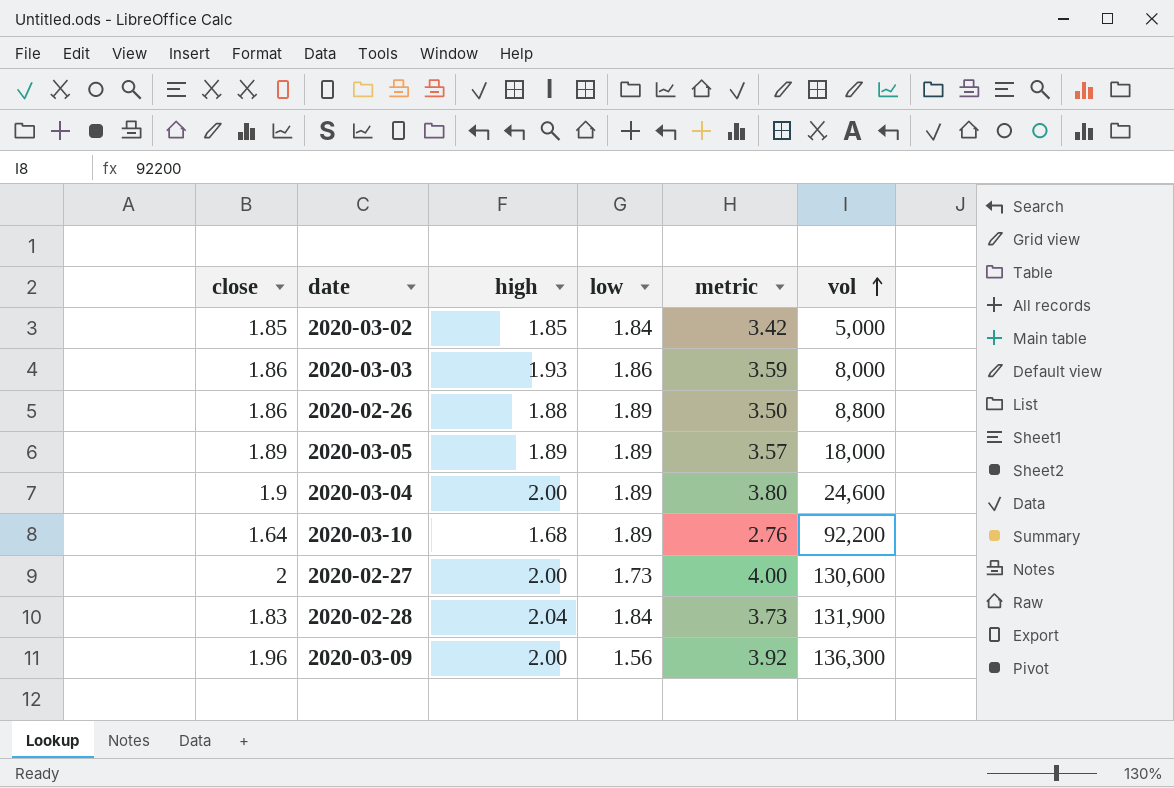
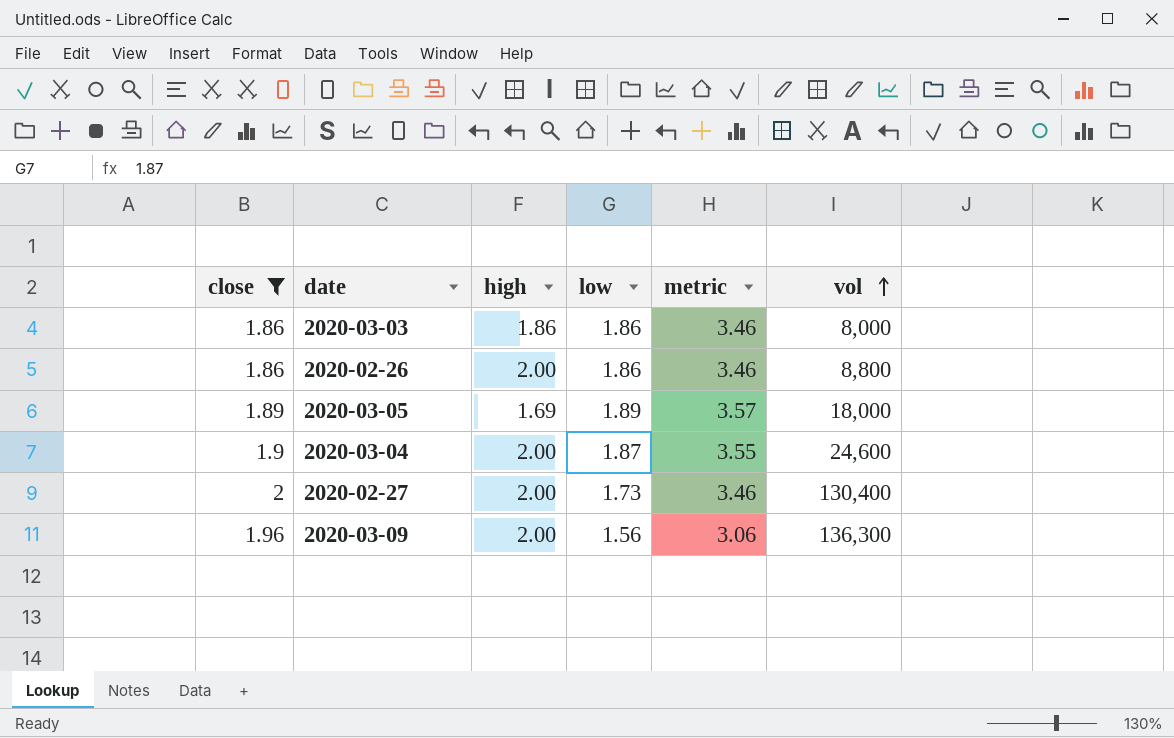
filter: none -> close >= 1.86
column metric | formula: [close] * [high] -> [close] * [low]
2020-03-03 | high: 1.93 -> 1.86
2020-02-26 | high: 1.88 -> 2.00
2020-02-26 | low: 1.89 -> 1.86
2020-03-05 | high: 1.89 -> 1.69
2020-03-04 | low: 1.89 -> 1.87
2020-02-27 | vol: 130,600 -> 130,400

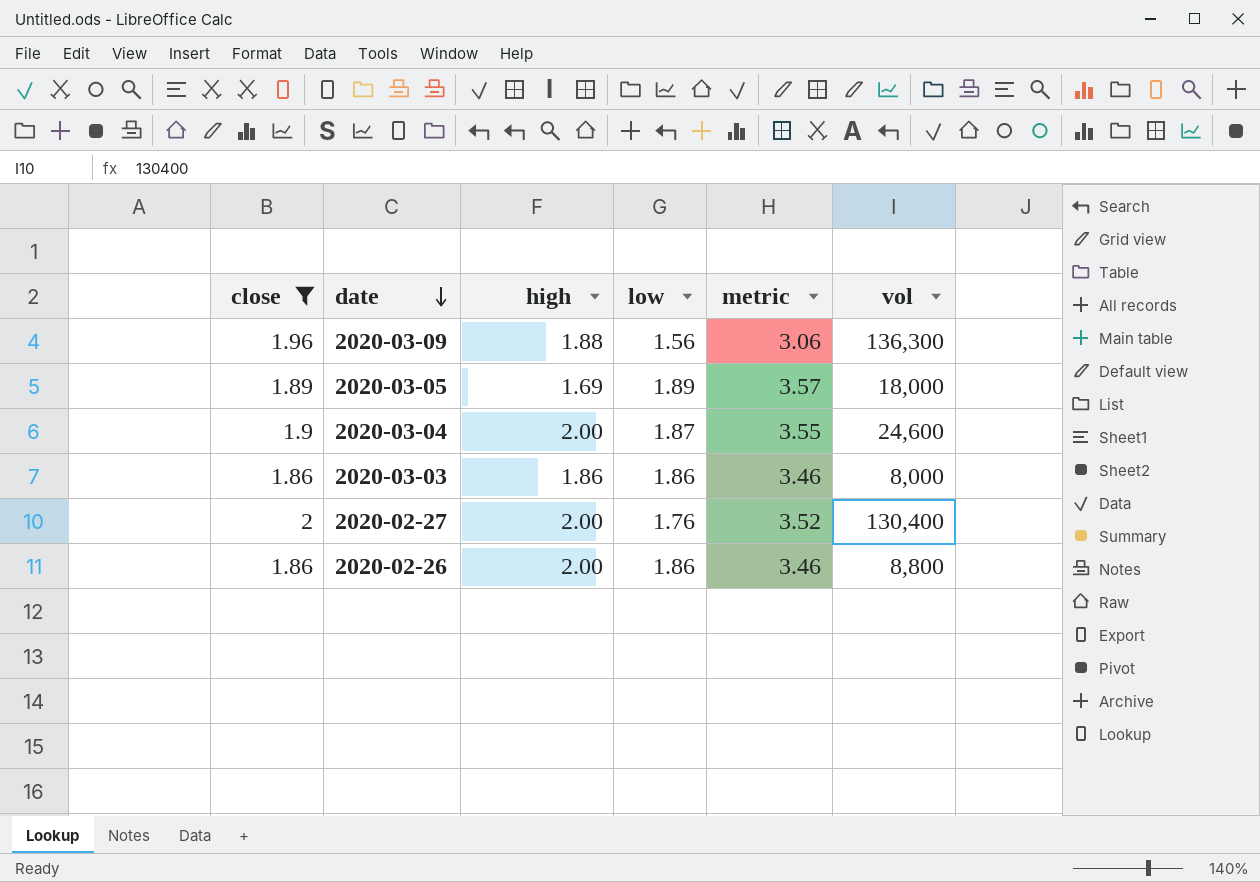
row order: vol ascending -> date descending
2020-03-09 | high: 2.00 -> 1.88
2020-02-27 | low: 1.73 -> 1.76
2020-02-27 | metric: 3.46 -> 3.52

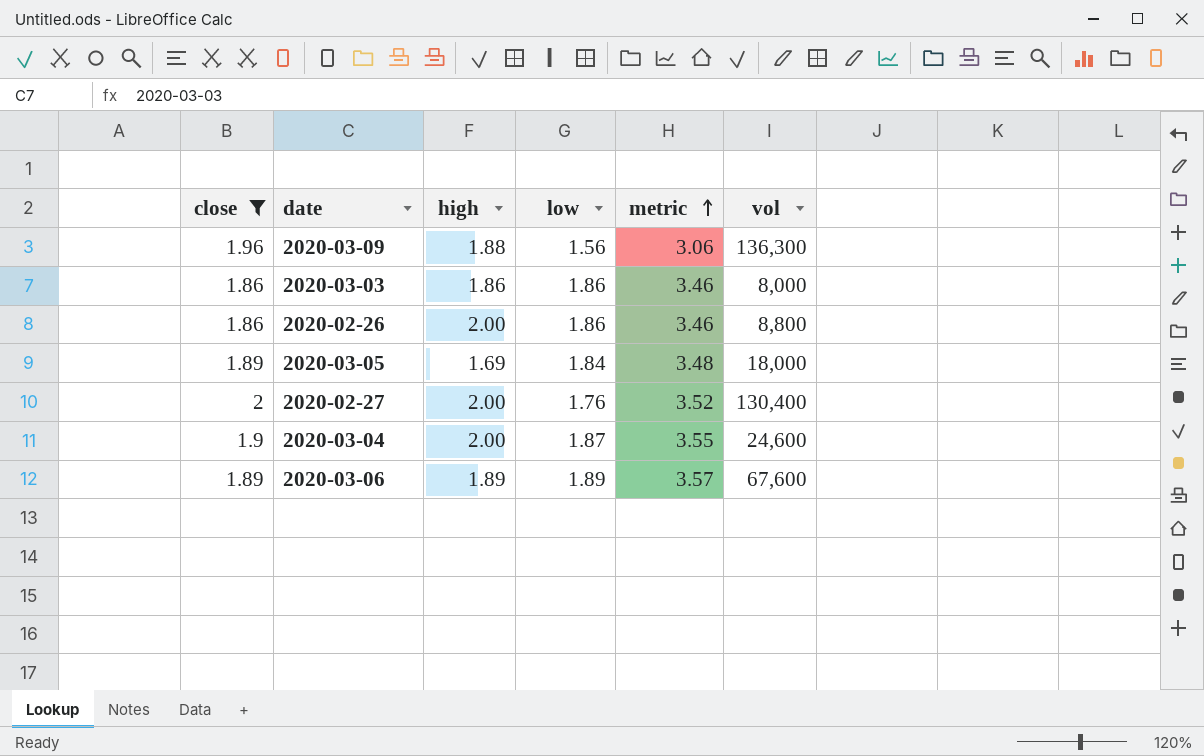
row order: date descending -> metric ascending
2020-03-05 | low: 1.89 -> 1.84
2020-03-05 | metric: 3.57 -> 3.48
row 2020-03-06: none -> 1.89 | 1.89 | 1.89 | 3.57 | 67,600

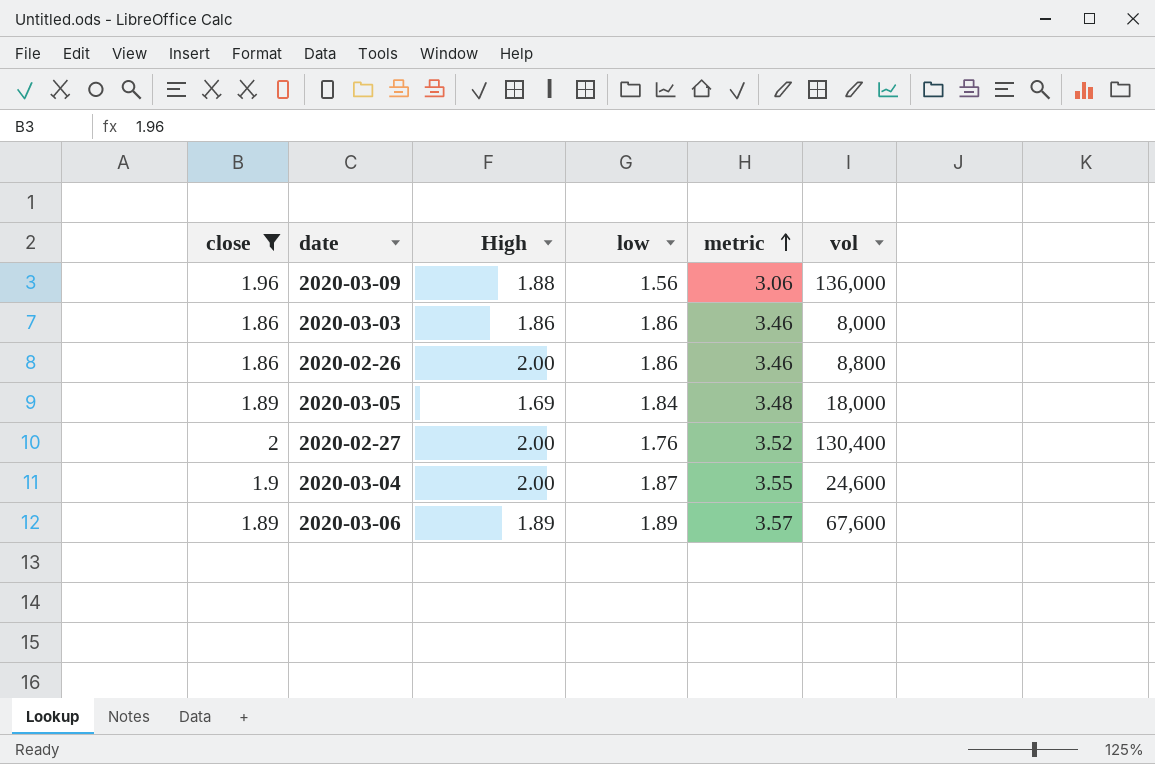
column name: high -> High
2020-03-09 | vol: 136,300 -> 136,000

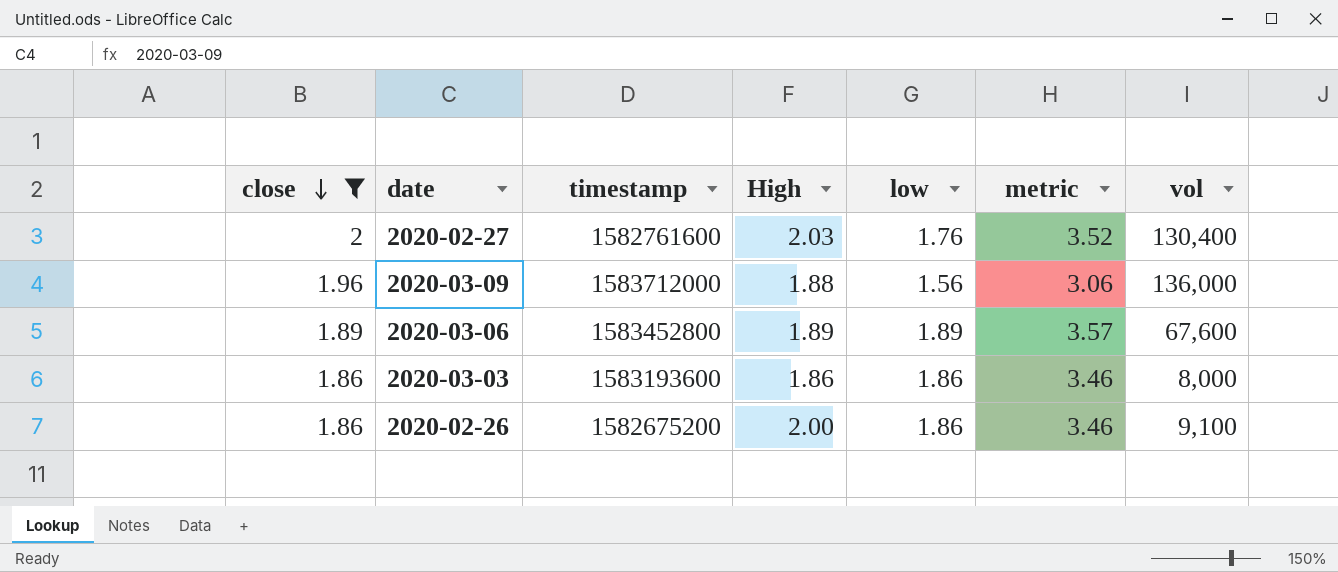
row order: metric ascending -> close descending
column timestamp | position: none -> 3
row 2020-03-05: 1.89 | 1.69 | 1.84 | 3.48 | 18,000 -> none
row 2020-03-04: 1.9 | 2.00 | 1.87 | 3.55 | 24,600 -> none
2020-02-27 | High: 2.00 -> 2.03
2020-02-26 | vol: 8,800 -> 9,100

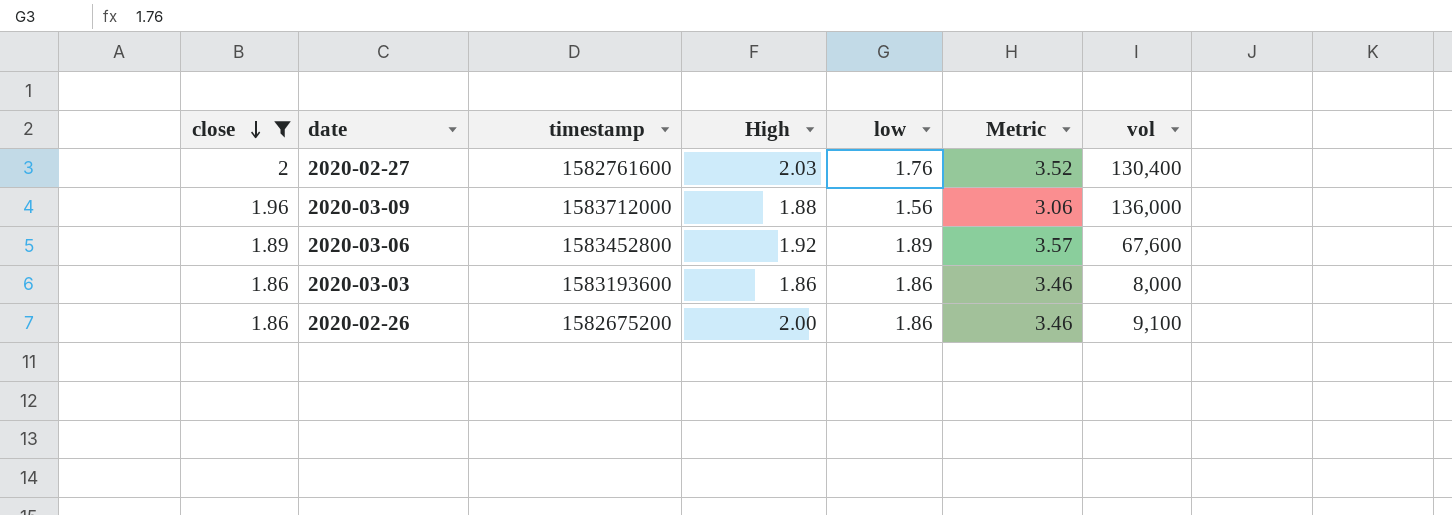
column name: metric -> Metric
2020-03-06 | High: 1.89 -> 1.92

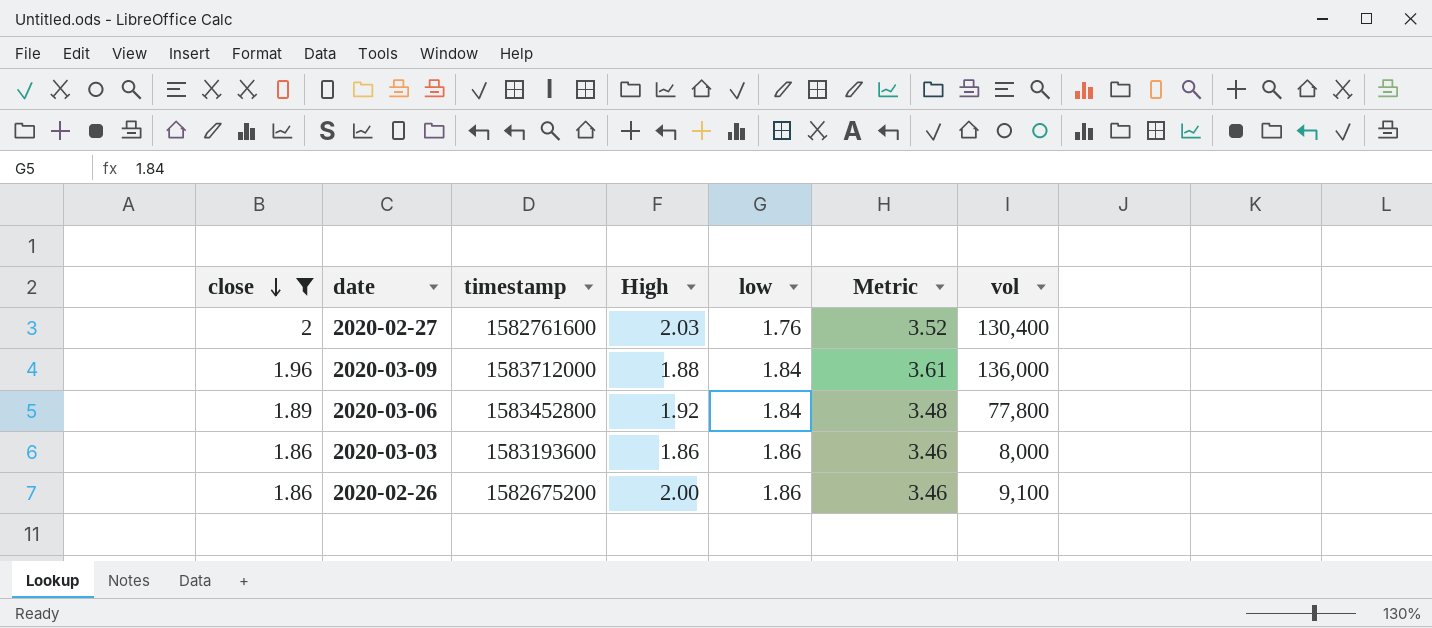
2020-03-09 | low: 1.56 -> 1.84
2020-03-09 | Metric: 3.06 -> 3.61
2020-03-06 | low: 1.89 -> 1.84
2020-03-06 | Metric: 3.57 -> 3.48
2020-03-06 | vol: 67,600 -> 77,800

